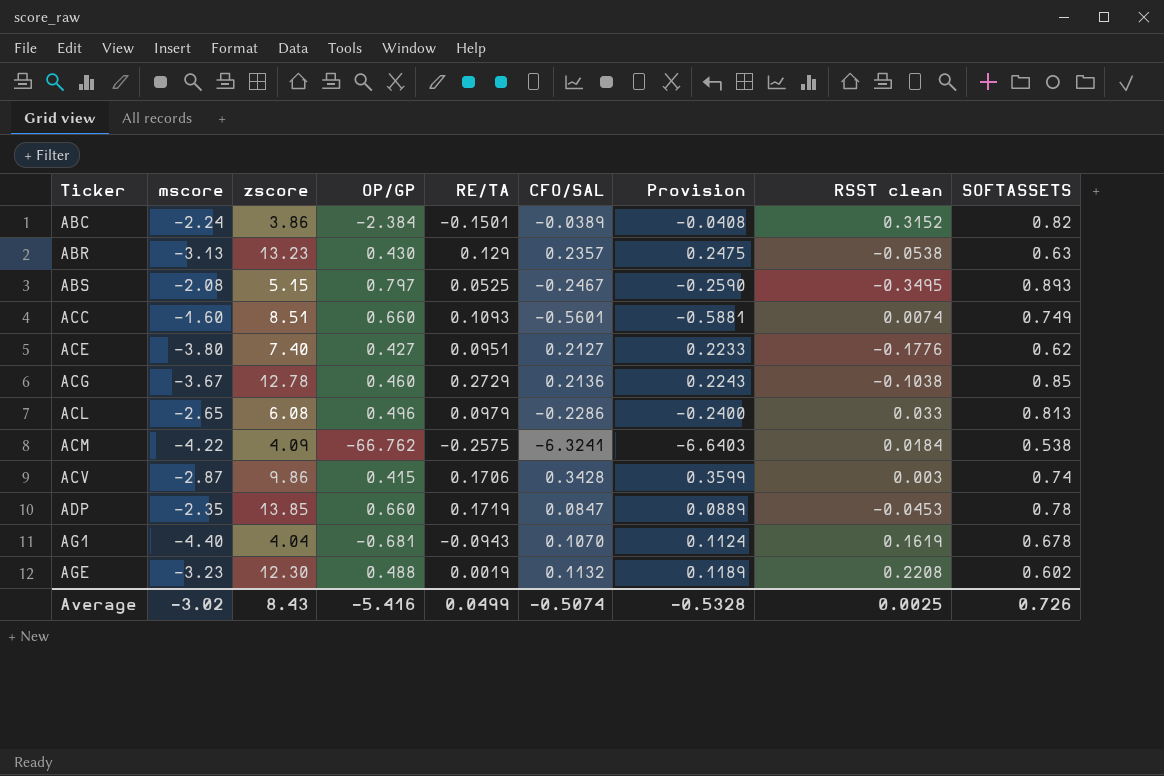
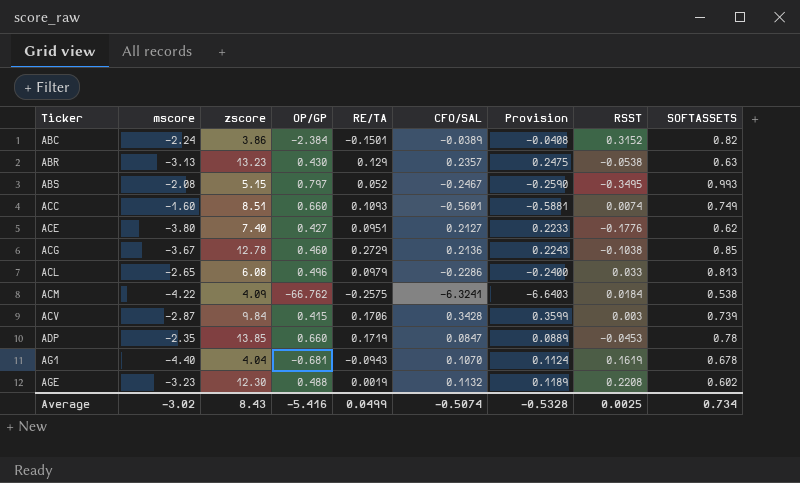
column name: RSST clean -> RSST
ABS | RE/TA: 0.0525 -> 0.052
ABS | SOFTASSETS: 0.893 -> 0.993
ACV | zscore: 9.86 -> 9.84
ACV | SOFTASSETS: 0.74 -> 0.739
Average | SOFTASSETS: 0.726 -> 0.734

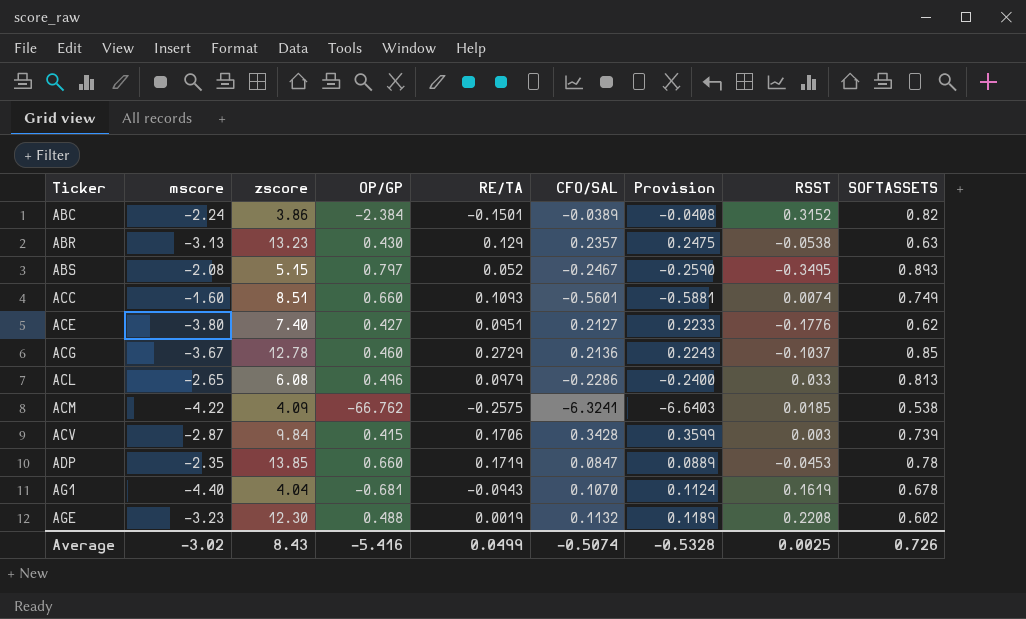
ABS | SOFTASSETS: 0.993 -> 0.893
ACG | RSST: -0.1038 -> -0.1037
ACM | RSST: 0.0184 -> 0.0185
Average | SOFTASSETS: 0.734 -> 0.726

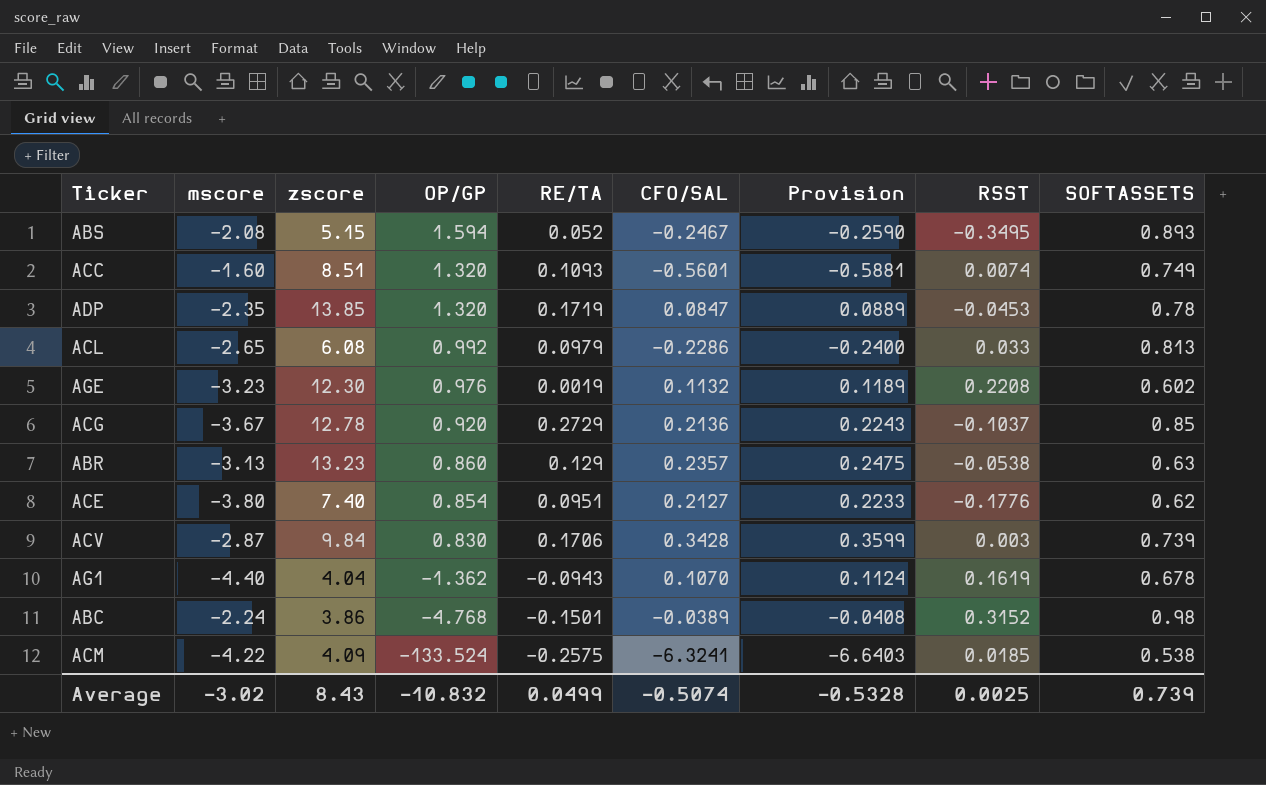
row order: Ticker ascending -> OP/GP descending
ABS | OP/GP: 0.797 -> 1.594
ACC | OP/GP: 0.660 -> 1.320
ADP | OP/GP: 0.660 -> 1.320
ACL | OP/GP: 0.496 -> 0.992
AGE | OP/GP: 0.488 -> 0.976
ACG | OP/GP: 0.460 -> 0.920
ABR | OP/GP: 0.430 -> 0.860
ACE | OP/GP: 0.427 -> 0.854
ACV | OP/GP: 0.415 -> 0.830
AG1 | OP/GP: -0.681 -> -1.362
ABC | OP/GP: -2.384 -> -4.768
ABC | SOFTASSETS: 0.82 -> 0.98
ACM | OP/GP: -66.762 -> -133.524
Average | OP/GP: -5.416 -> -10.832
Average | SOFTASSETS: 0.726 -> 0.739

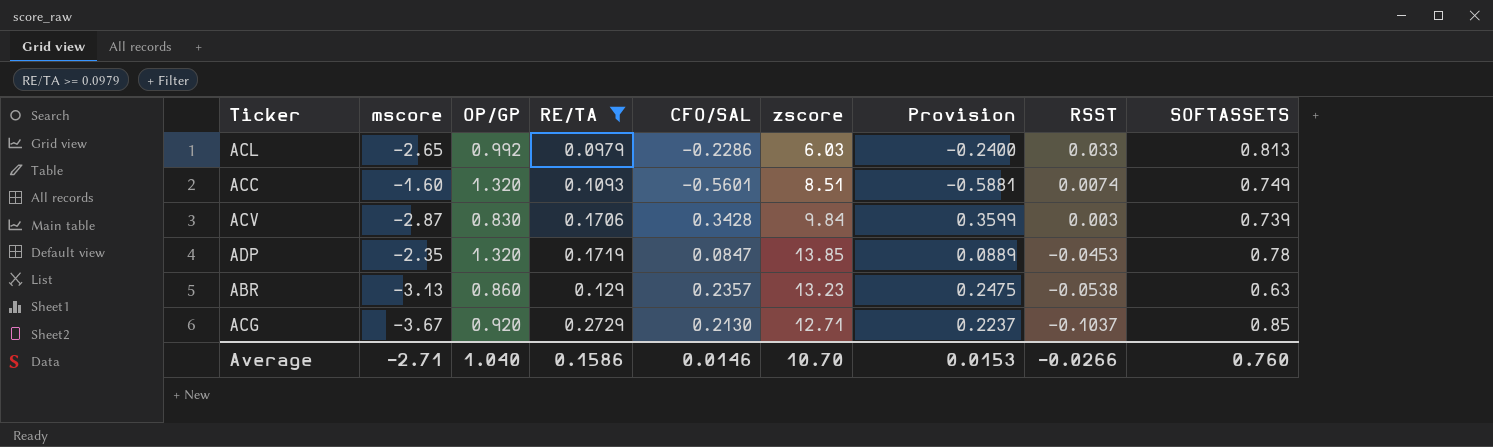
filter: none -> RE/TA >= 0.0979
row order: OP/GP descending -> RSST descending
column zscore | position: 3 -> 6
ACL | zscore: 6.08 -> 6.03
ACG | CFO/SAL: 0.2136 -> 0.2130
ACG | zscore: 12.78 -> 12.71
ACG | Provision: 0.2243 -> 0.2237
Average | mscore: -3.02 -> -2.71
Average | OP/GP: -10.832 -> 1.040
Average | RE/TA: 0.0499 -> 0.1586
Average | CFO/SAL: -0.5074 -> 0.0146
Average | zscore: 8.43 -> 10.70
Average | Provision: -0.5328 -> 0.0153
Average | RSST: 0.0025 -> -0.0266
Average | SOFTASSETS: 0.739 -> 0.760

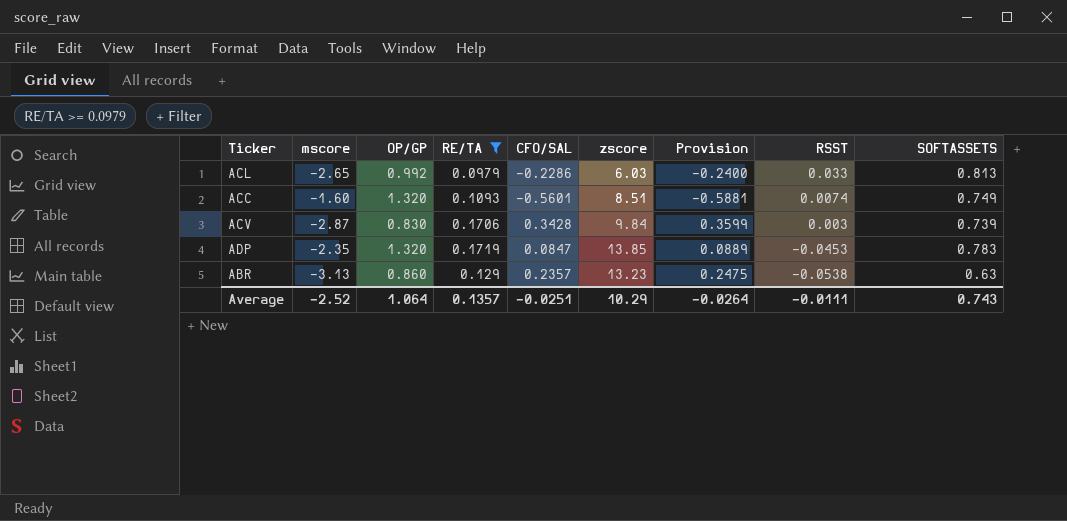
row ACG: -3.67 | 0.920 | 0.2729 | 0.2130 | 12.71 | 0.2237 | -0.1037 | 0.85 -> none
ADP | SOFTASSETS: 0.78 -> 0.783
Average | mscore: -2.71 -> -2.52
Average | OP/GP: 1.040 -> 1.064
Average | RE/TA: 0.1586 -> 0.1357
Average | CFO/SAL: 0.0146 -> -0.0251
Average | zscore: 10.70 -> 10.29
Average | Provision: 0.0153 -> -0.0264
Average | RSST: -0.0266 -> -0.0111
Average | SOFTASSETS: 0.760 -> 0.743

